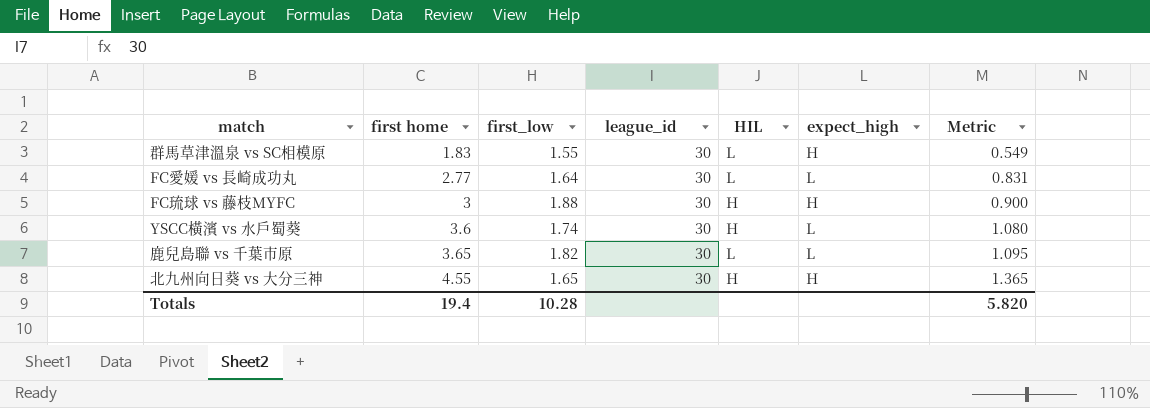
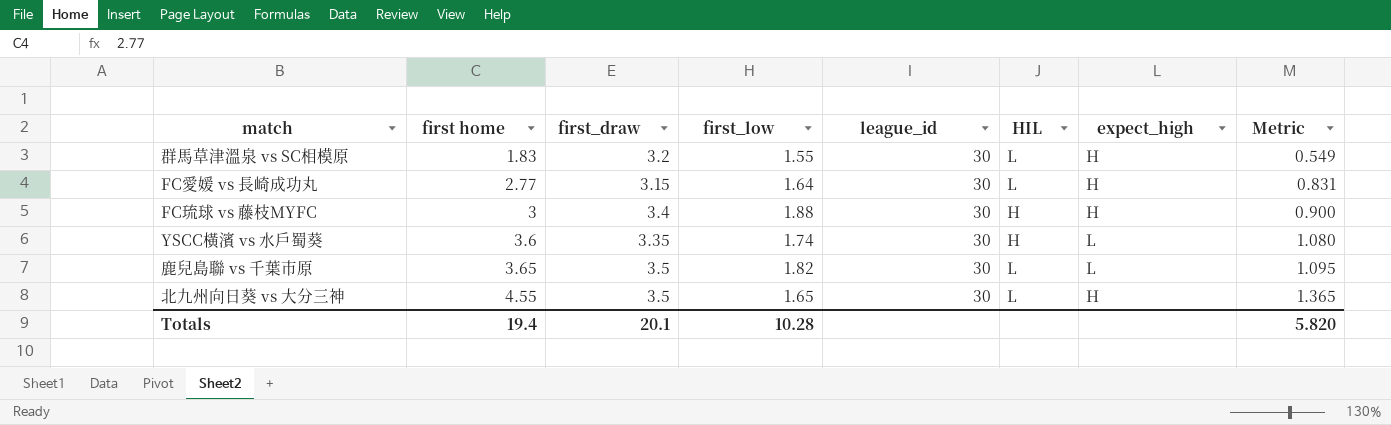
column first_draw | position: none -> 3
FC愛媛 vs 長崎成功丸 | expect_high: L -> H
北九州向日葵 vs 大分三神 | HIL: H -> L

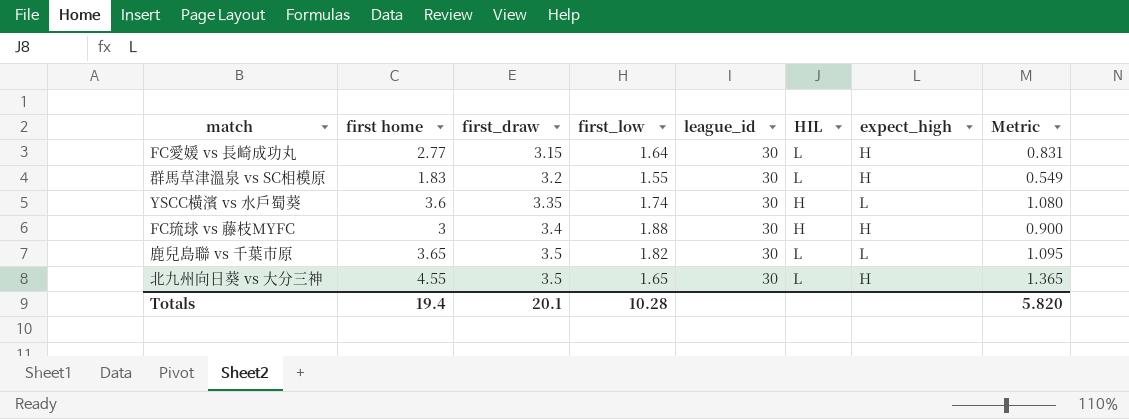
row order: first home ascending -> first_draw ascending

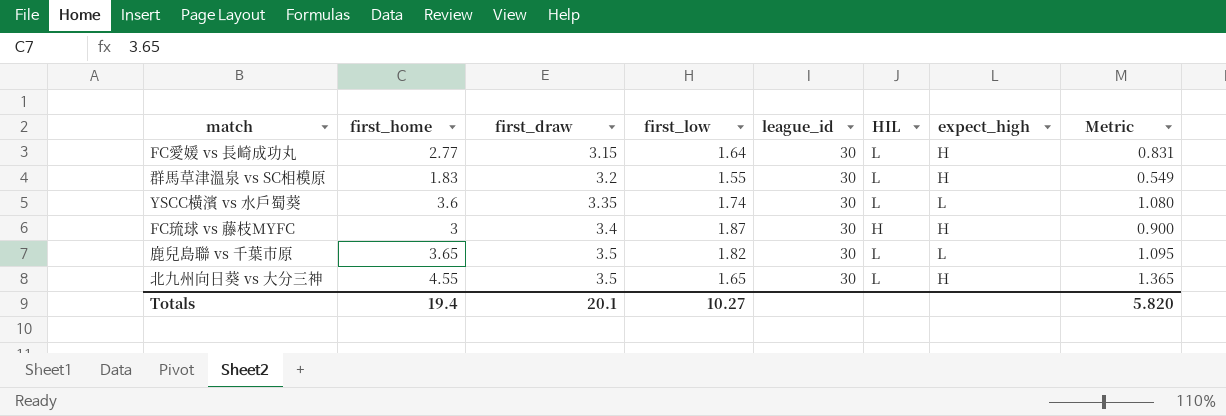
column name: first home -> first_home
YSCC橫濱 vs 水戶蜀葵 | HIL: H -> L
FC琉球 vs 藤枝MYFC | first_low: 1.88 -> 1.87
Totals | first_low: 10.28 -> 10.27

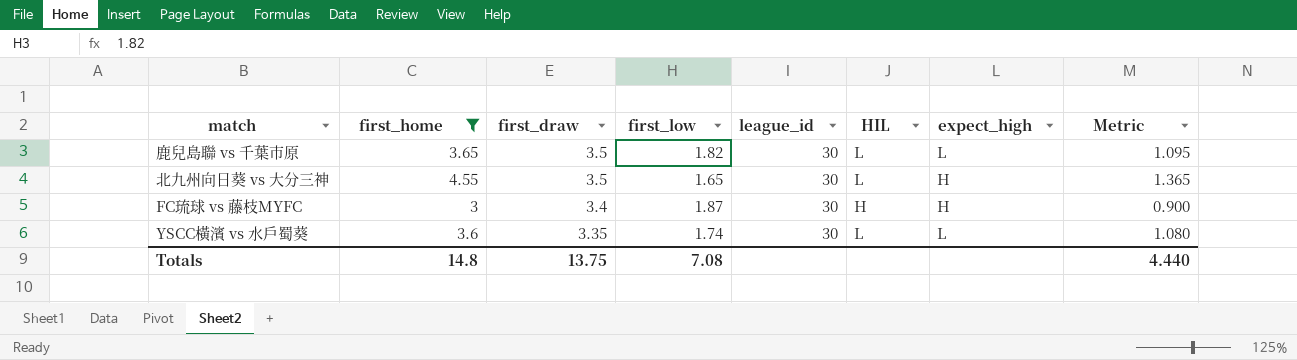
filter: none -> first_home >= 3
row order: first_draw ascending -> first_draw descending
Totals | first_home: 19.4 -> 14.8
Totals | first_draw: 20.1 -> 13.75
Totals | first_low: 10.27 -> 7.08
Totals | Metric: 5.820 -> 4.440

